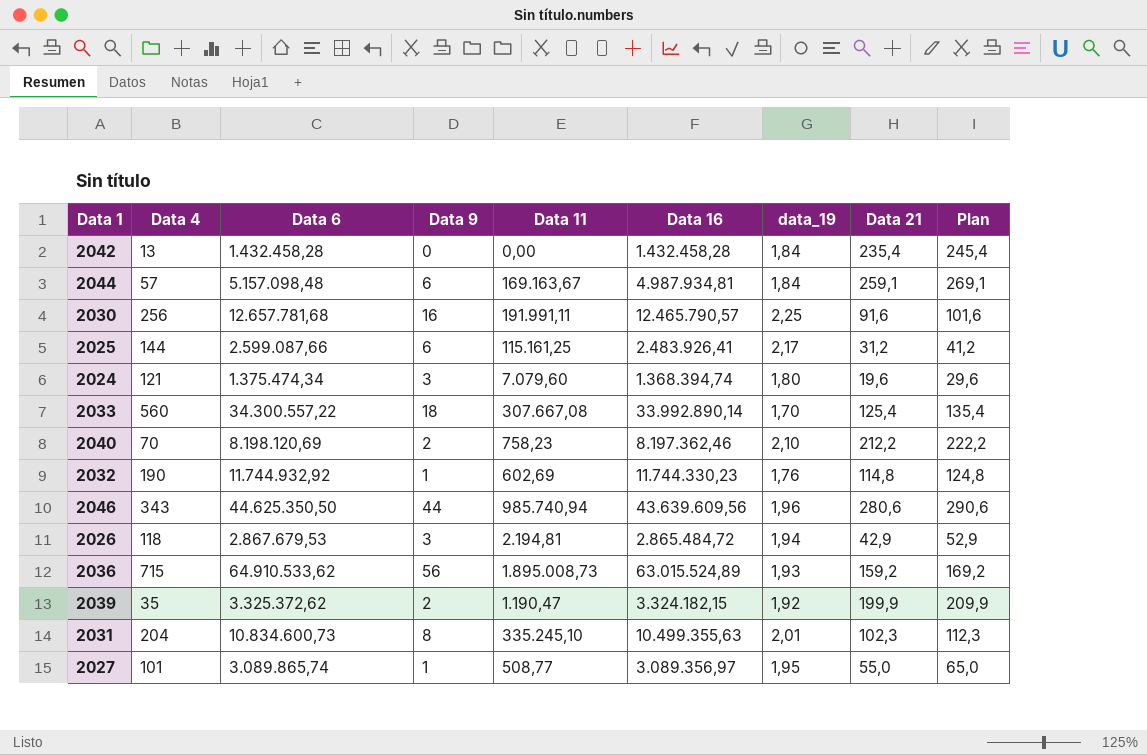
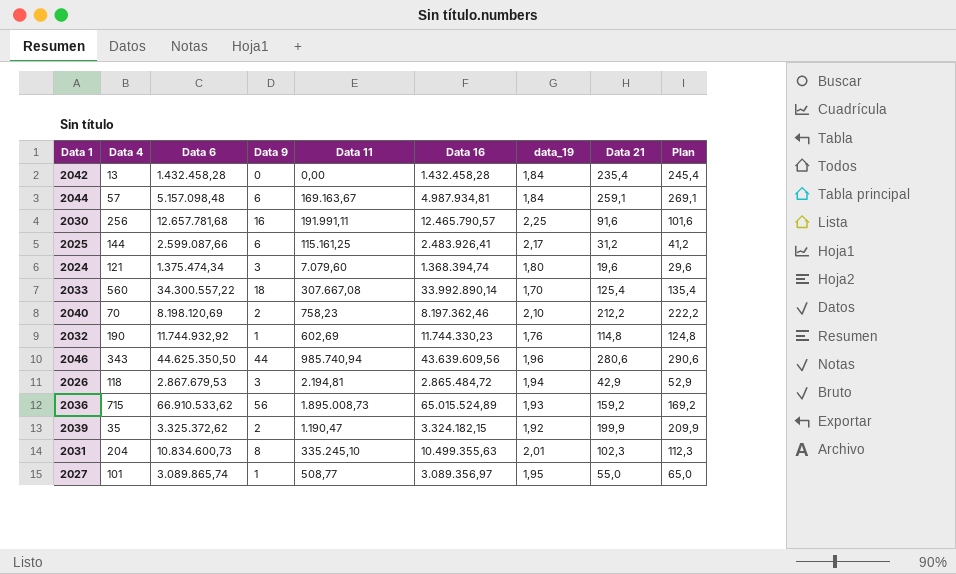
2036 | Data 6: 64.910.533,62 -> 66.910.533,62
2036 | Data 16: 63.015.524,89 -> 65.015.524,89

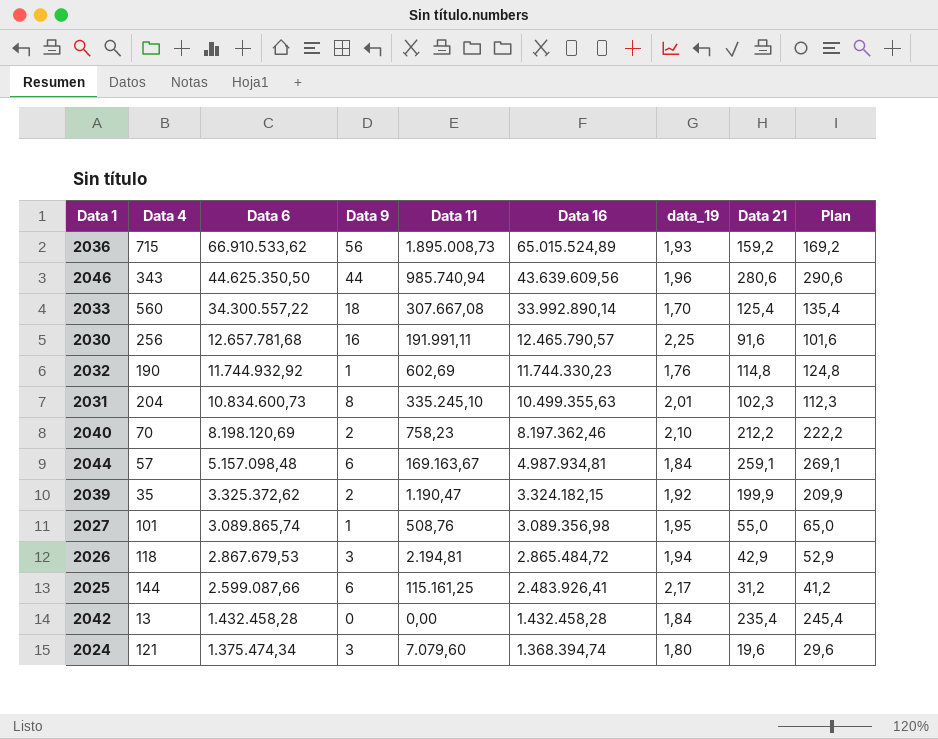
row order: none -> Data 6 descending
2027 | Data 11: 508,77 -> 508,76
2027 | Data 16: 3.089.356,97 -> 3.089.356,98

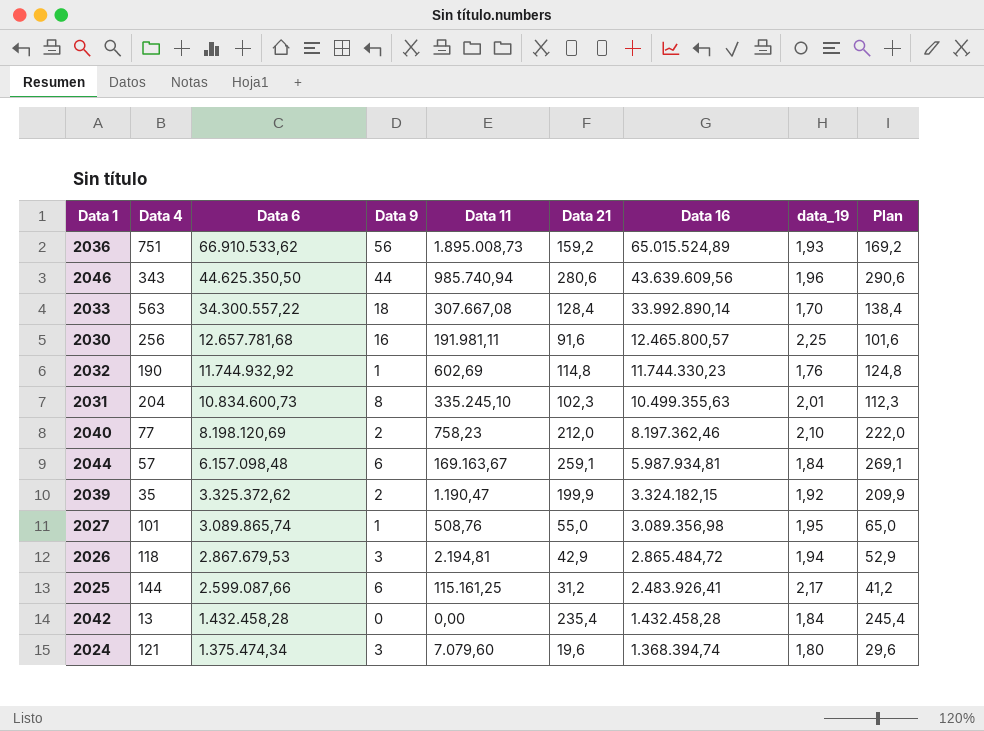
column Data 21 | position: 8 -> 6
2036 | Data 4: 715 -> 751
2033 | Data 4: 560 -> 563
2033 | Data 21: 125,4 -> 128,4
2033 | Plan: 135,4 -> 138,4
2030 | Data 11: 191.991,11 -> 191.981,11
2030 | Data 16: 12.465.790,57 -> 12.465.800,57
2040 | Data 4: 70 -> 77
2040 | Data 21: 212,2 -> 212,0
2040 | Plan: 222,2 -> 222,0
2044 | Data 6: 5.157.098,48 -> 6.157.098,48
2044 | Data 16: 4.987.934,81 -> 5.987.934,81

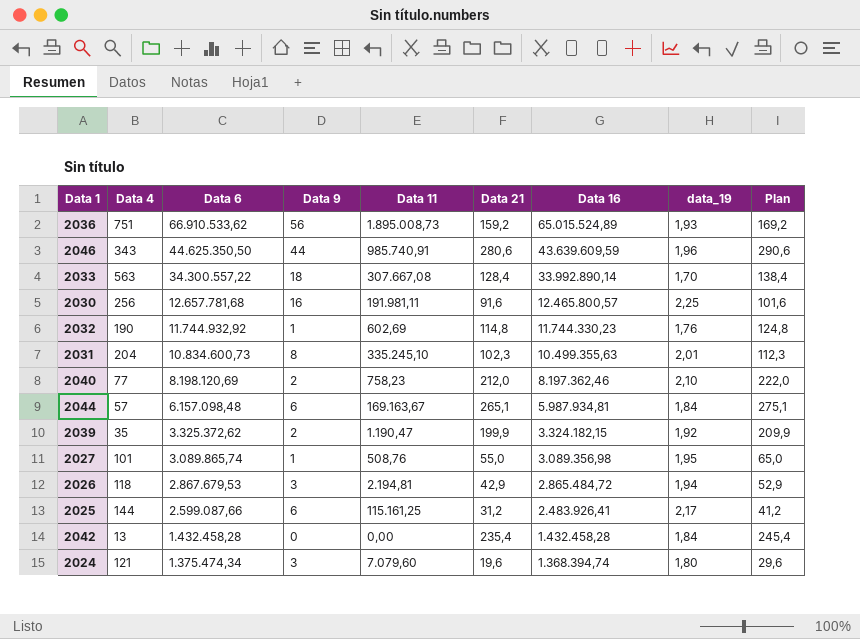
2046 | Data 11: 985.740,94 -> 985.740,91
2046 | Data 16: 43.639.609,56 -> 43.639.609,59
2044 | Data 21: 259,1 -> 265,1
2044 | Plan: 269,1 -> 275,1

